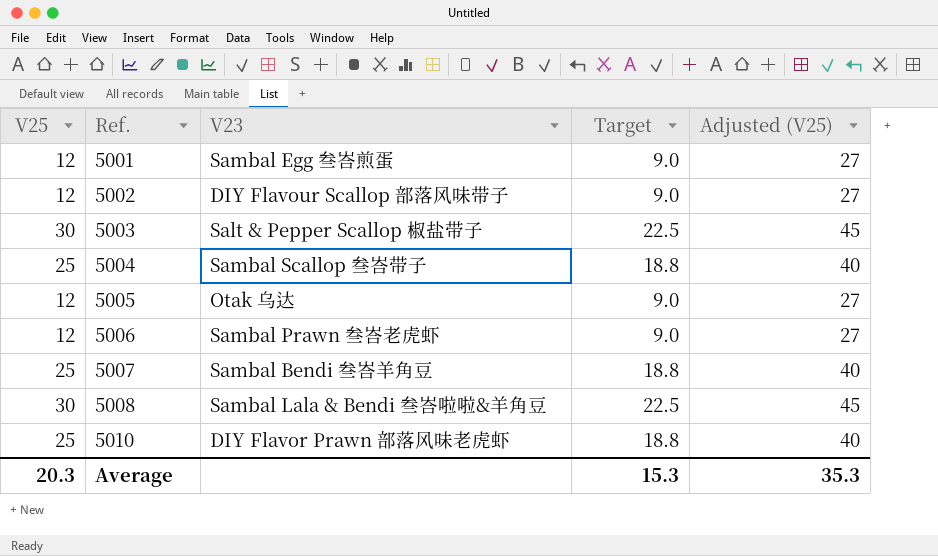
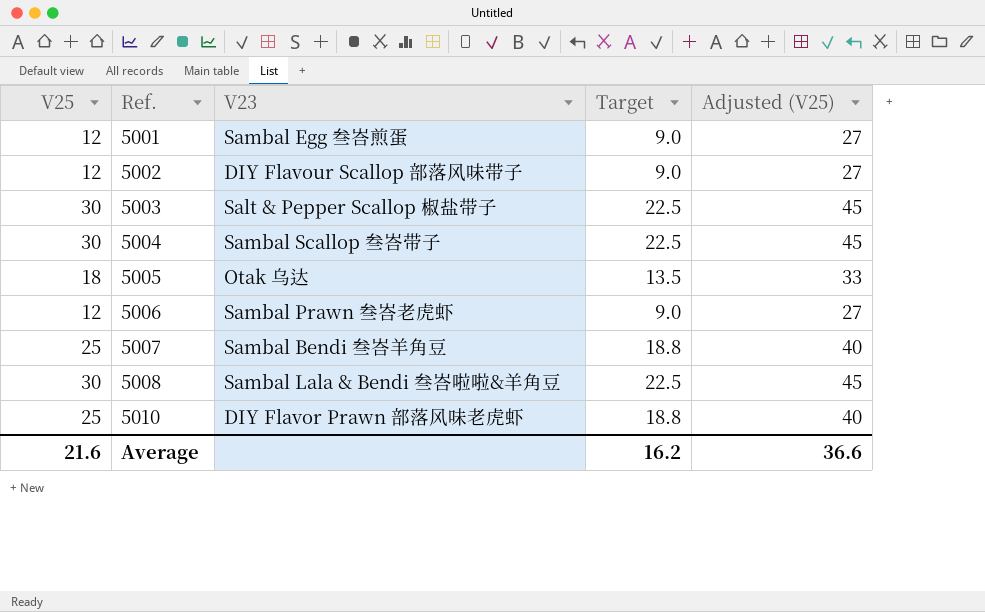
5004 | V25: 25 -> 30
5004 | Target: 18.8 -> 22.5
5004 | Adjusted (V25): 40 -> 45
5005 | V25: 12 -> 18
5005 | Target: 9.0 -> 13.5
5005 | Adjusted (V25): 27 -> 33
Average | V25: 20.3 -> 21.6
Average | Target: 15.3 -> 16.2
Average | Adjusted (V25): 35.3 -> 36.6

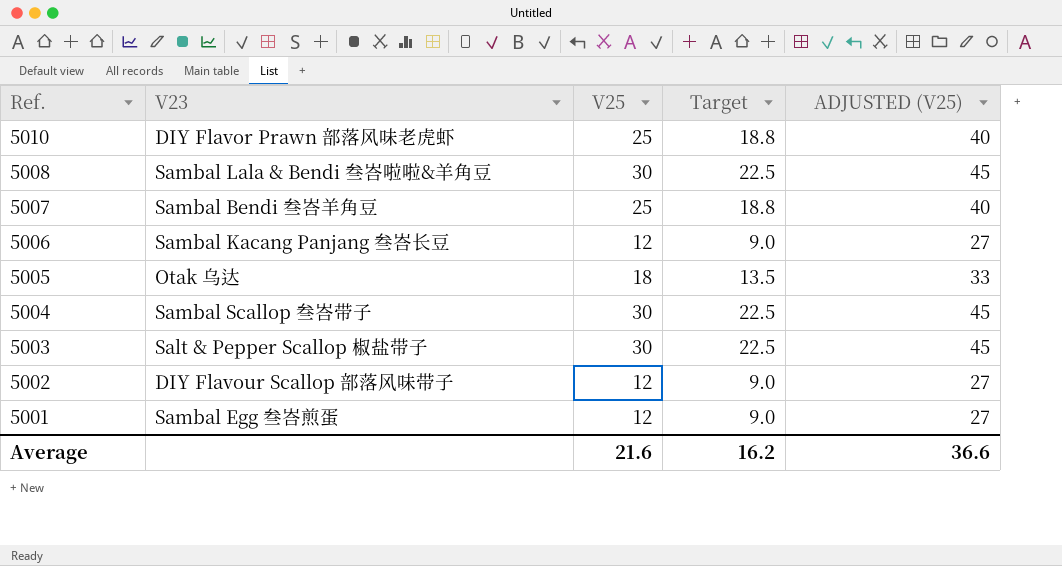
row order: Ref. ascending -> Ref. descending
column V25 | position: 1 -> 3
column name: Adjusted (V25) -> ADJUSTED (V25)
5006 | V23: Sambal Prawn 叁峇老虎虾 -> Sambal Kacang Panjang 叁峇长豆

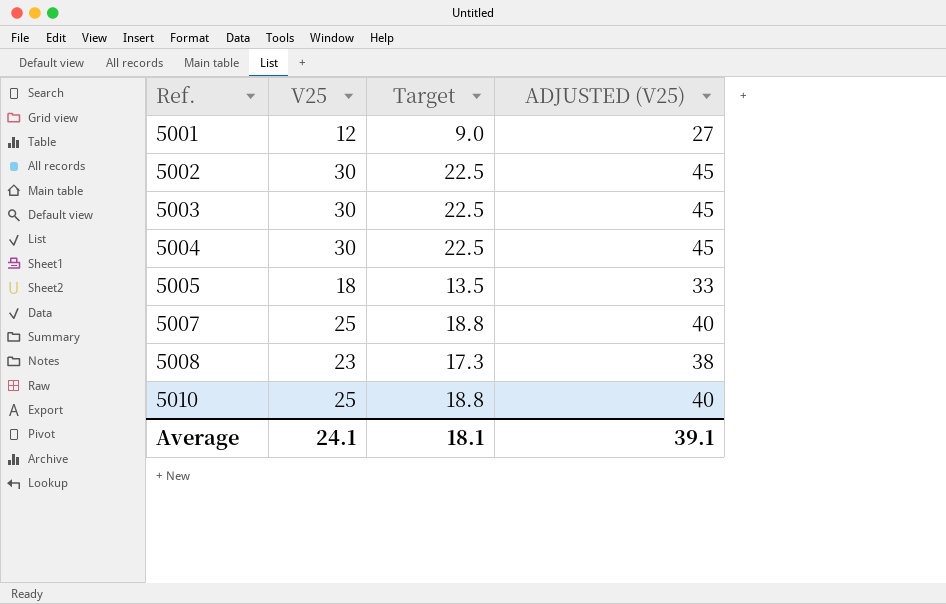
row order: Ref. descending -> Ref. ascending
column V23 | position: 2 -> none
row 5006: Sambal Kacang Panjang 叁峇长豆 | 12 | 9.0 | 27 -> none
5002 | V25: 12 -> 30
5002 | Target: 9.0 -> 22.5
5002 | ADJUSTED (V25): 27 -> 45
5008 | V25: 30 -> 23
5008 | Target: 22.5 -> 17.3
5008 | ADJUSTED (V25): 45 -> 38
Average | V25: 21.6 -> 24.1
Average | Target: 16.2 -> 18.1
Average | ADJUSTED (V25): 36.6 -> 39.1

